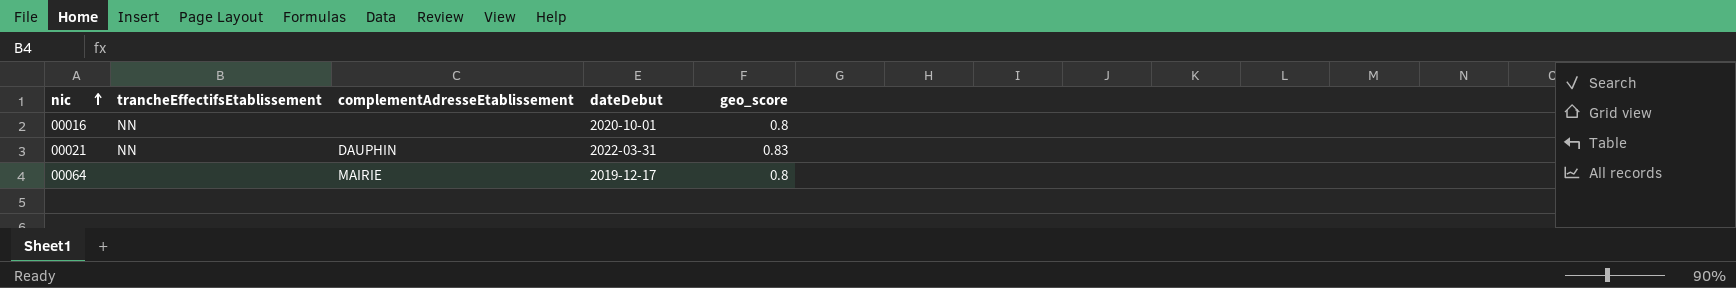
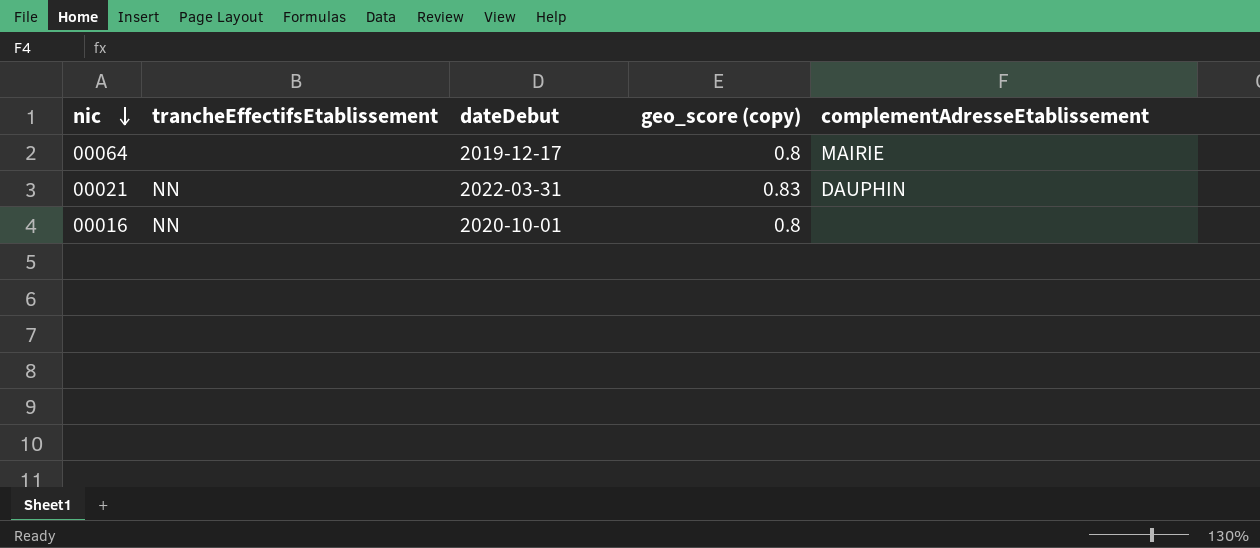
row order: nic ascending -> nic descending
column name: geo_score -> geo_score (copy)
column complementAdresseEtablissement | position: 3 -> 5

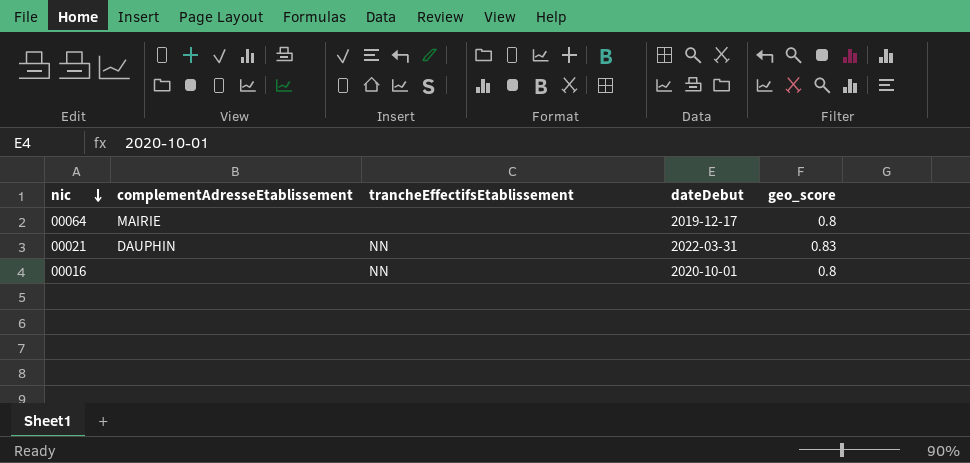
column complementAdresseEtablissement | position: 5 -> 2
column name: geo_score (copy) -> geo_score

